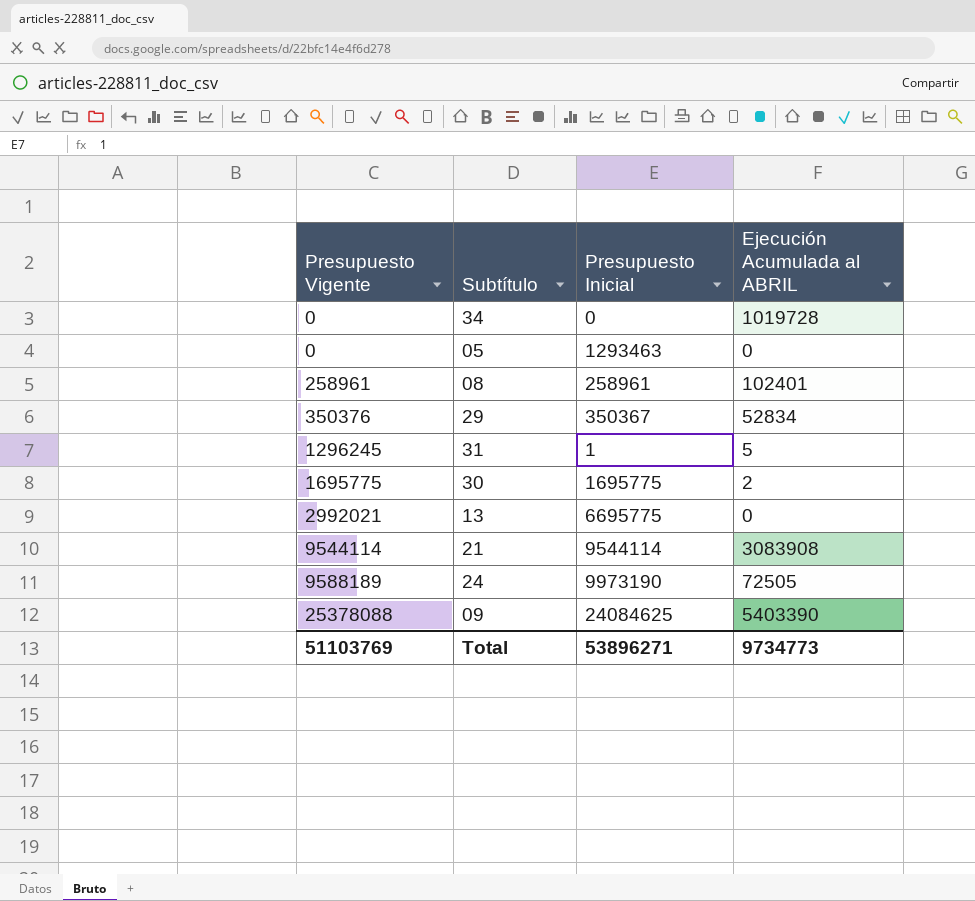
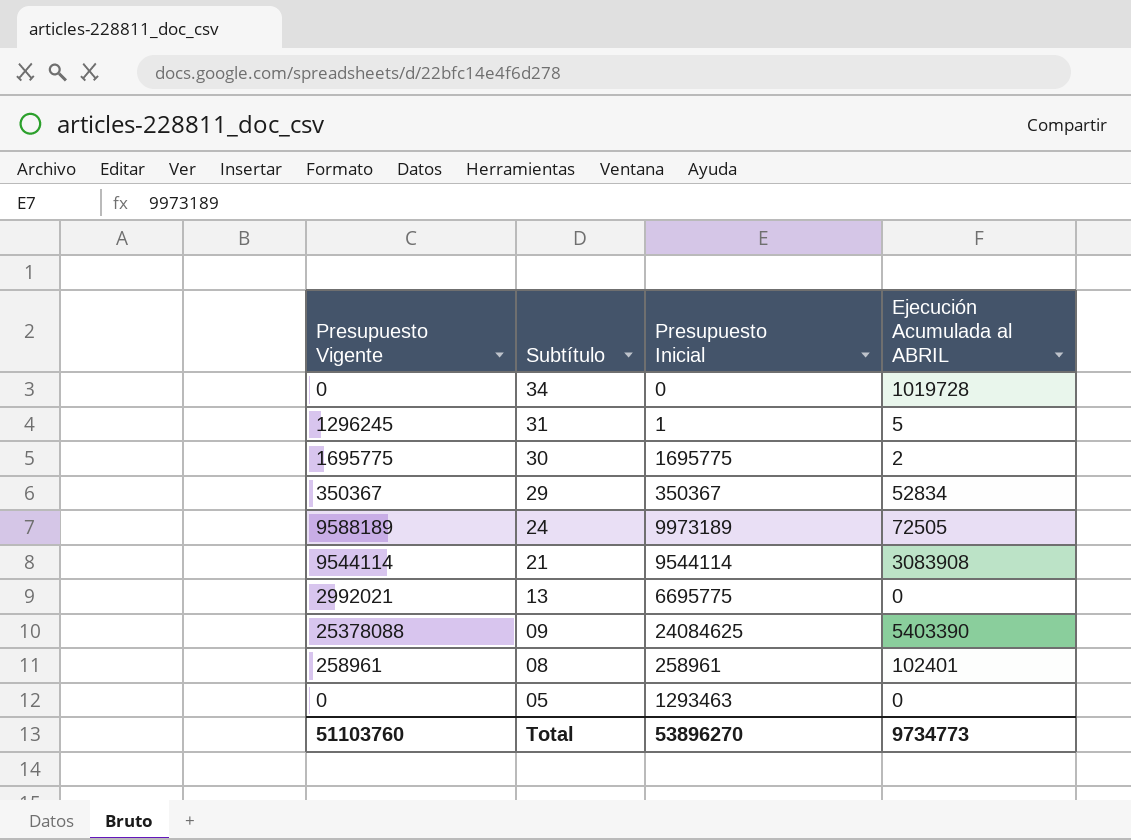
row order: Presupuesto Vigente ascending -> Subtítulo descending
29 | Presupuesto Vigente: 350376 -> 350367
24 | Presupuesto Inicial: 9973190 -> 9973189
Total | Presupuesto Vigente: 51103769 -> 51103760
Total | Presupuesto Inicial: 53896271 -> 53896270

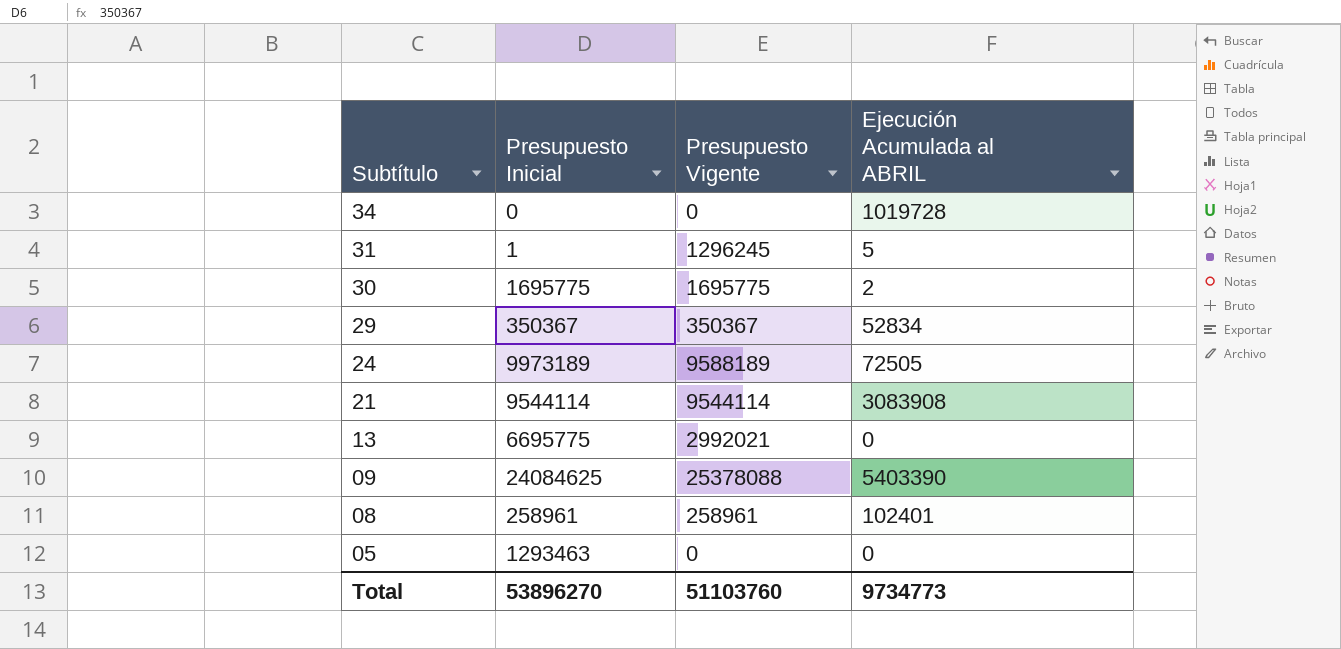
column Presupuesto Vigente | position: 1 -> 3

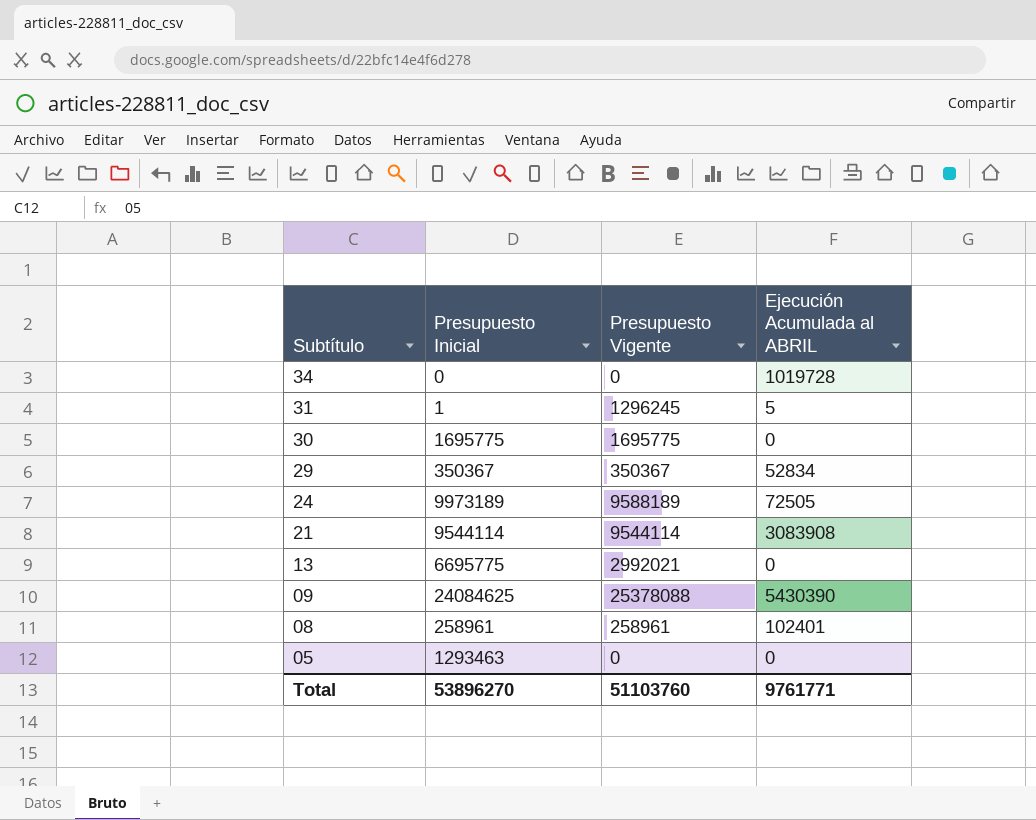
30 | Ejecución Acumulada al ABRIL: 2 -> 0
09 | Ejecución Acumulada al ABRIL: 5403390 -> 5430390
Total | Ejecución Acumulada al ABRIL: 9734773 -> 9761771

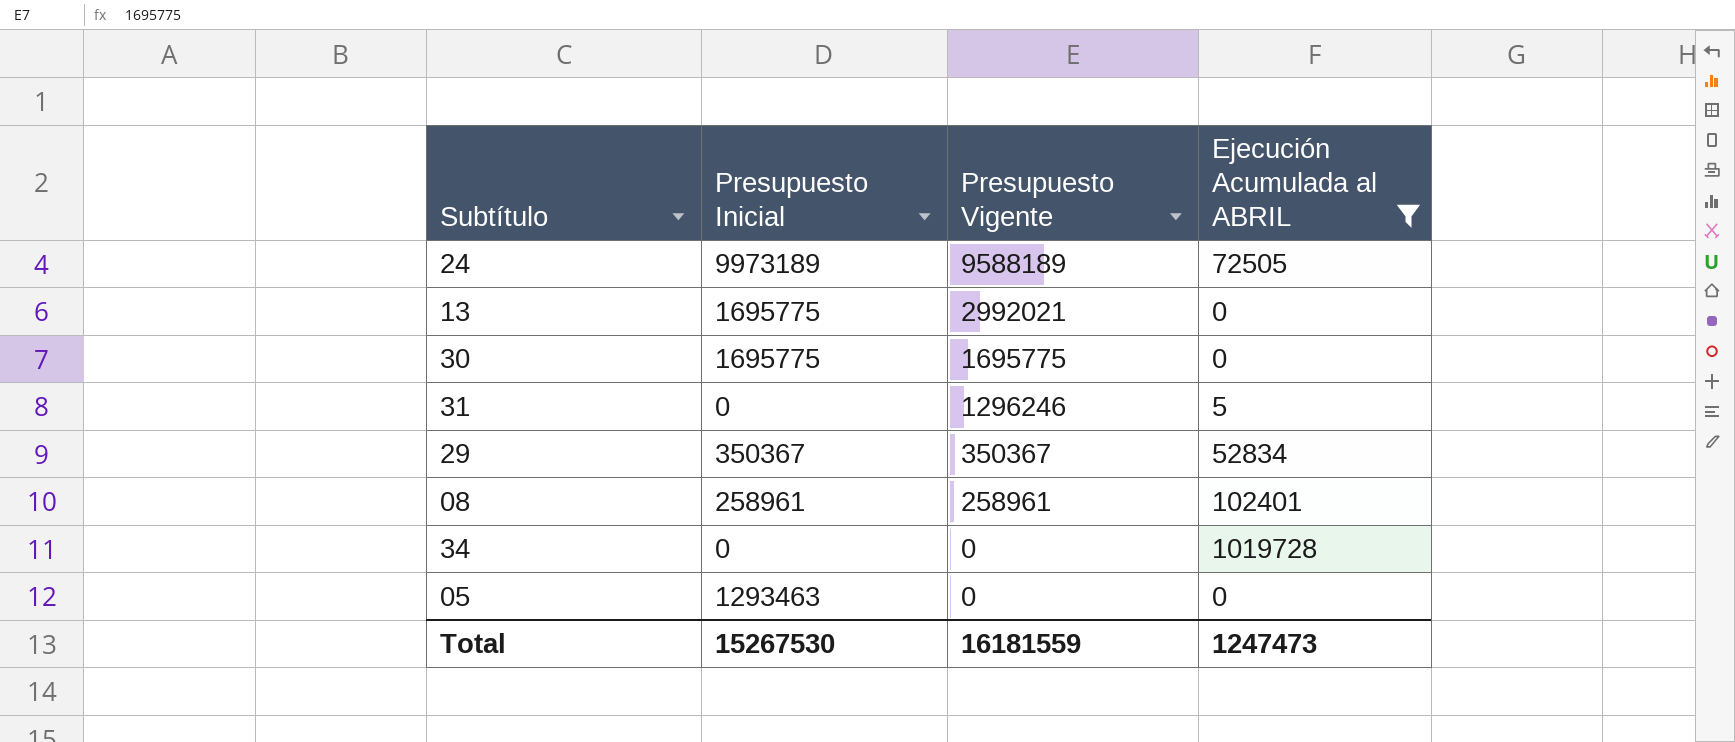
filter: none -> Ejecución Acumulada al ABRIL <= 1019728
row order: Subtítulo descending -> Presupuesto Vigente descending
13 | Presupuesto Inicial: 6695775 -> 1695775
31 | Presupuesto Inicial: 1 -> 0
31 | Presupuesto Vigente: 1296245 -> 1296246
Total | Presupuesto Inicial: 53896270 -> 15267530
Total | Presupuesto Vigente: 51103760 -> 16181559
Total | Ejecución Acumulada al ABRIL: 9761771 -> 1247473

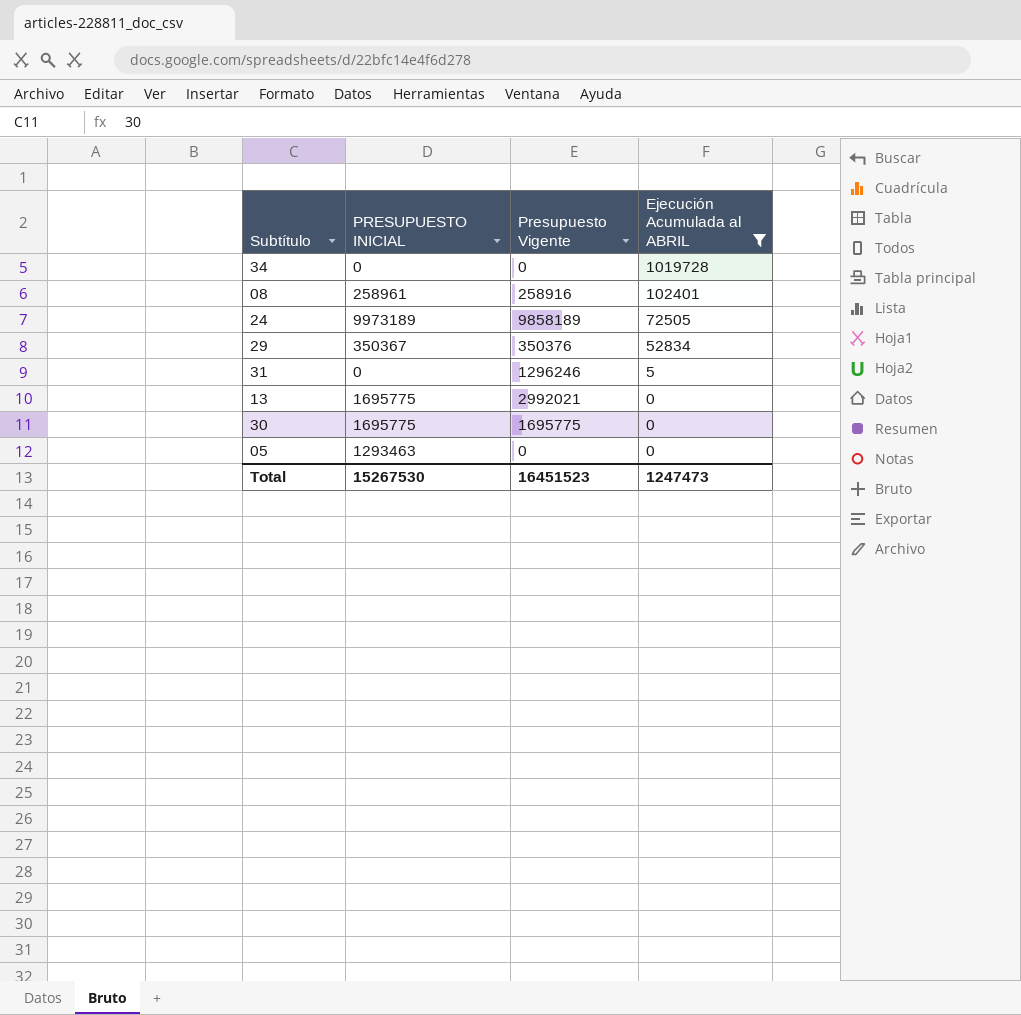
row order: Presupuesto Vigente descending -> Ejecución Acumulada al ABRIL descending
column name: Presupuesto Inicial -> PRESUPUESTO INICIAL
08 | Presupuesto Vigente: 258961 -> 258916
24 | Presupuesto Vigente: 9588189 -> 9858189
29 | Presupuesto Vigente: 350367 -> 350376
Total | Presupuesto Vigente: 16181559 -> 16451523

